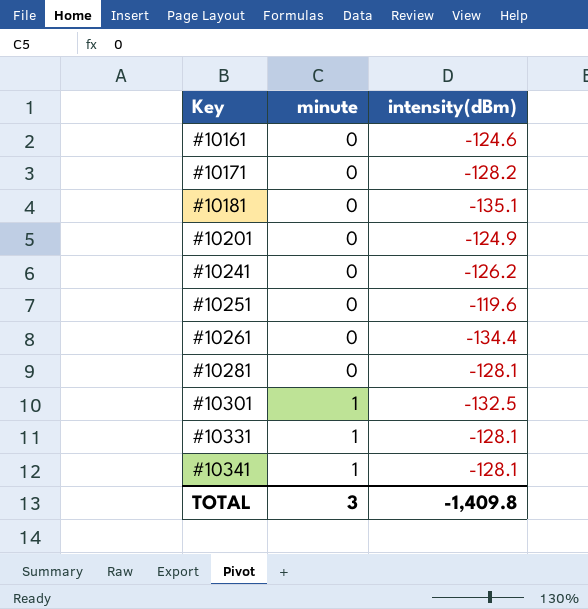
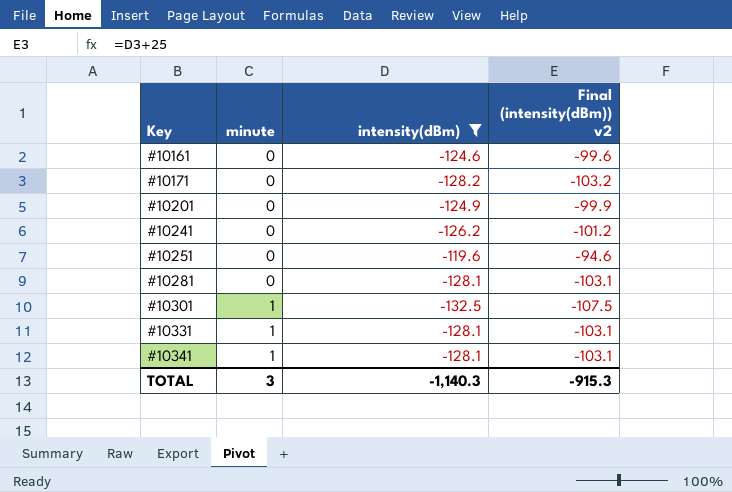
filter: none -> intensity(dBm) >= -132.5
column Final (intensity(dBm)) v2 | formula: none -> [intensity(dBm)] + 25
TOTAL | intensity(dBm): -1,409.8 -> -1,140.3

